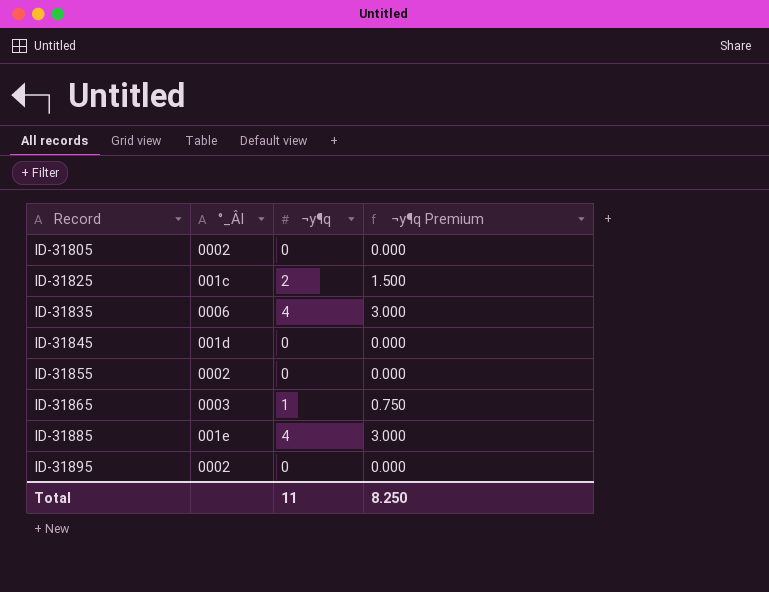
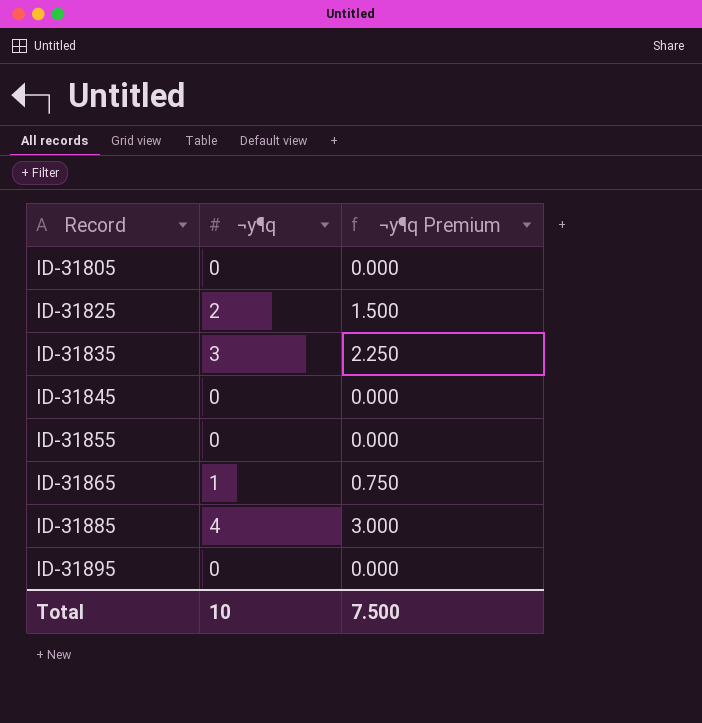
column °_ÂI | position: 2 -> none
ID-31835 | ¬y¶q: 4 -> 3
ID-31835 | ¬y¶q Premium: 3.000 -> 2.250
Total | ¬y¶q: 11 -> 10
Total | ¬y¶q Premium: 8.250 -> 7.500

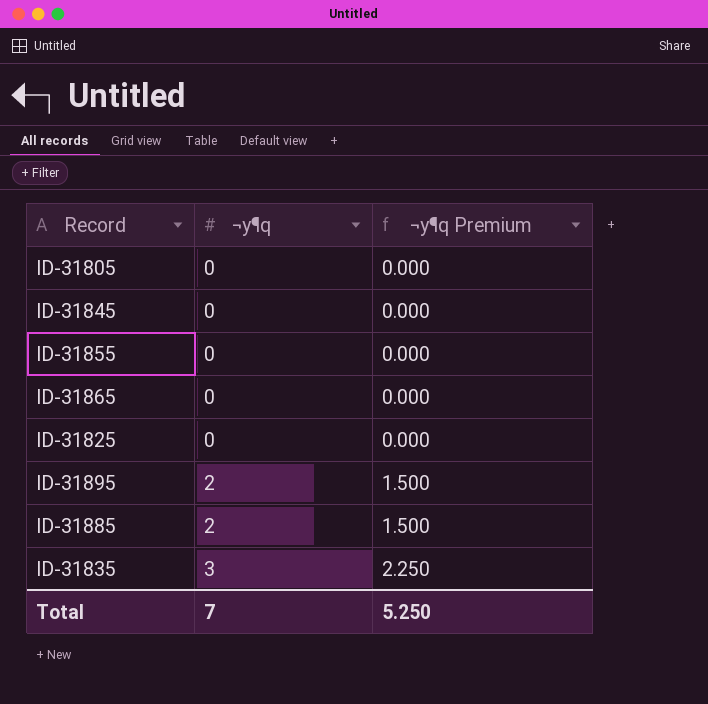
row order: Record ascending -> ¬y¶q ascending
ID-31865 | ¬y¶q: 1 -> 0
ID-31865 | ¬y¶q Premium: 0.750 -> 0.000
ID-31825 | ¬y¶q: 2 -> 0
ID-31825 | ¬y¶q Premium: 1.500 -> 0.000
ID-31895 | ¬y¶q: 0 -> 2
ID-31895 | ¬y¶q Premium: 0.000 -> 1.500
ID-31885 | ¬y¶q: 4 -> 2
ID-31885 | ¬y¶q Premium: 3.000 -> 1.500
Total | ¬y¶q: 10 -> 7
Total | ¬y¶q Premium: 7.500 -> 5.250

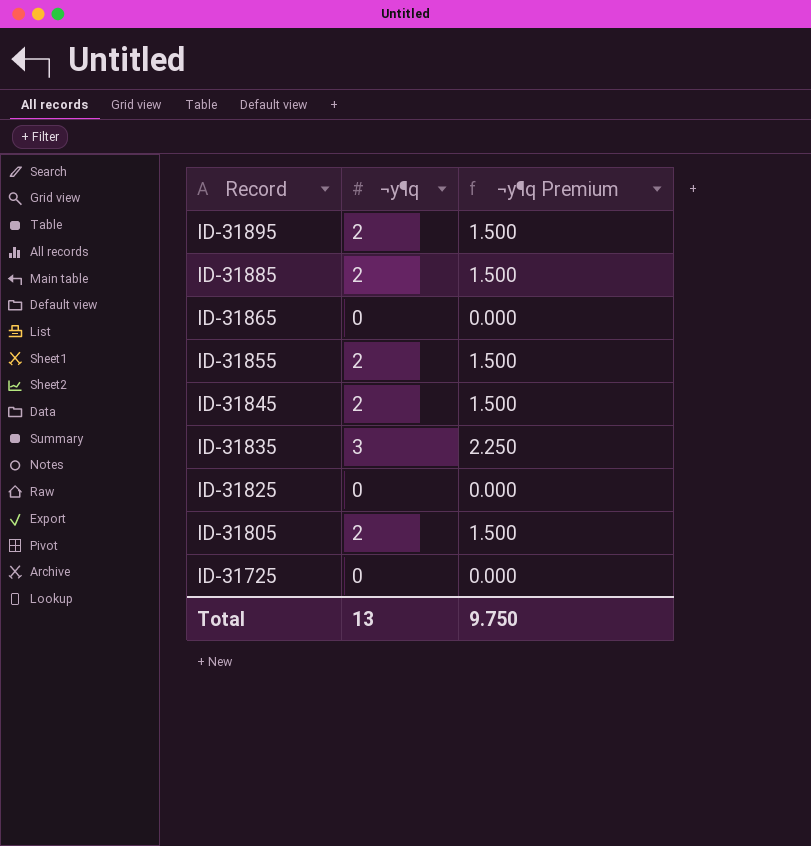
row order: ¬y¶q ascending -> Record descending
ID-31855 | ¬y¶q: 0 -> 2
ID-31855 | ¬y¶q Premium: 0.000 -> 1.500
ID-31845 | ¬y¶q: 0 -> 2
ID-31845 | ¬y¶q Premium: 0.000 -> 1.500
ID-31805 | ¬y¶q: 0 -> 2
ID-31805 | ¬y¶q Premium: 0.000 -> 1.500
row ID-31725: none -> 0 | 0.000
Total | ¬y¶q: 7 -> 13
Total | ¬y¶q Premium: 5.250 -> 9.750

